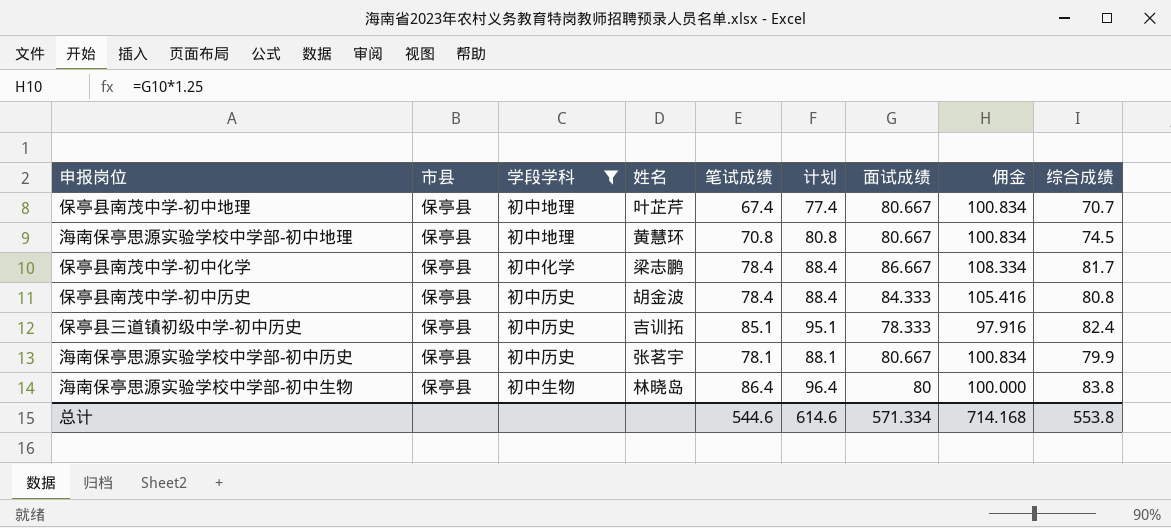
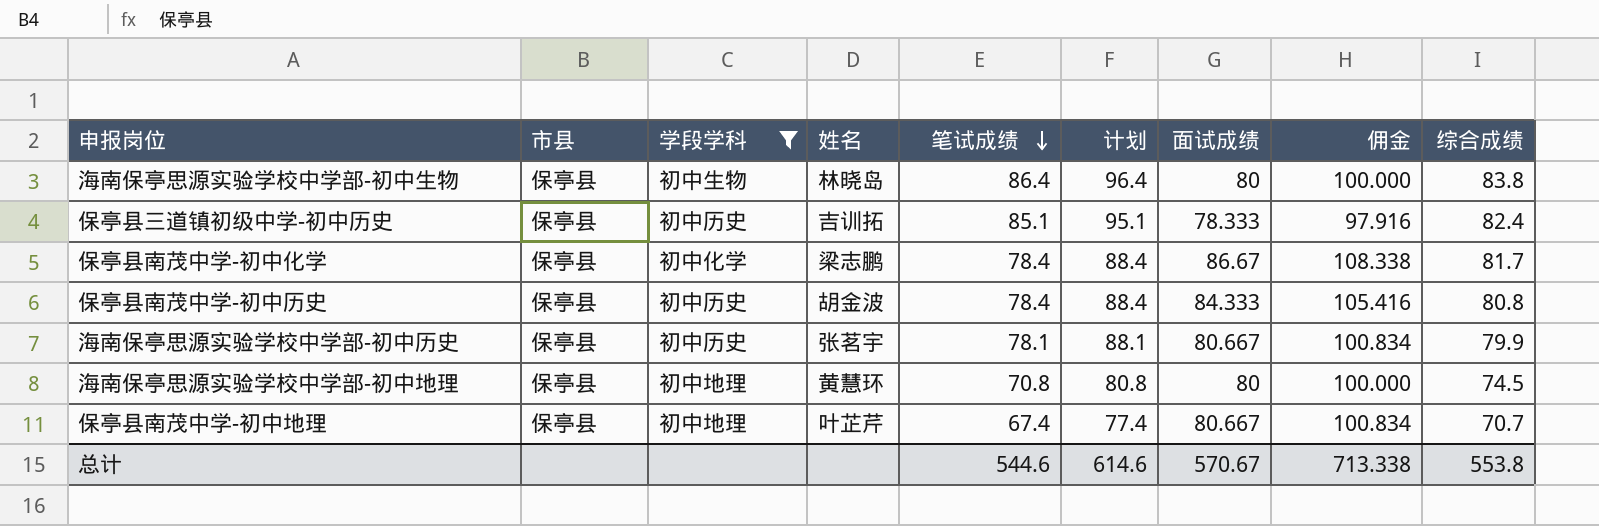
row order: none -> 笔试成绩 descending
保亭县南茂中学-初中化学 | 面试成绩: 86.667 -> 86.67
保亭县南茂中学-初中化学 | 佣金: 108.334 -> 108.338
海南保亭思源实验学校中学部-初中地理 | 面试成绩: 80.667 -> 80
海南保亭思源实验学校中学部-初中地理 | 佣金: 100.834 -> 100.000
总计 | 面试成绩: 571.334 -> 570.67
总计 | 佣金: 714.168 -> 713.338

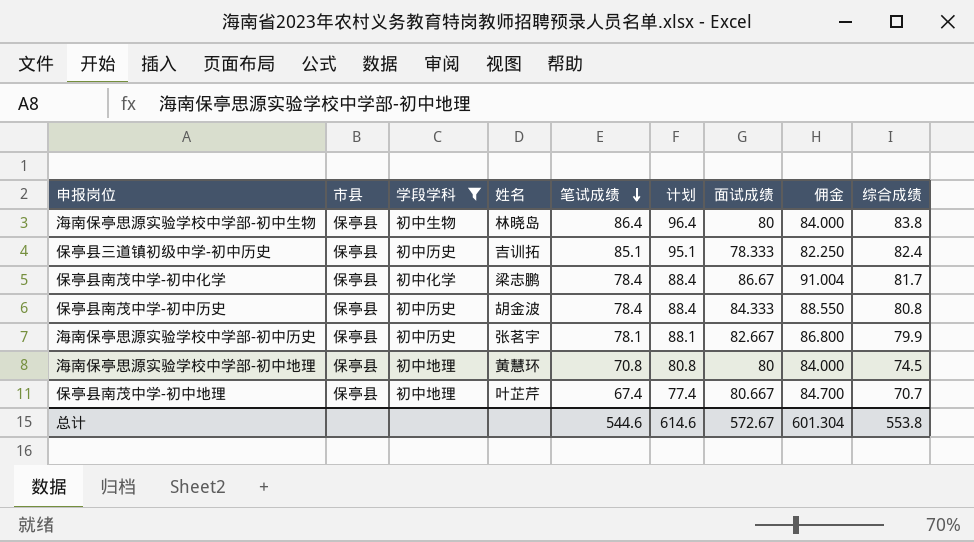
column 佣金 | formula: [面试成绩] * 1.25 -> [面试成绩] * 1.05
海南保亭思源实验学校中学部-初中历史 | 面试成绩: 80.667 -> 82.667
总计 | 面试成绩: 570.67 -> 572.67
总计 | 佣金: 713.338 -> 601.304

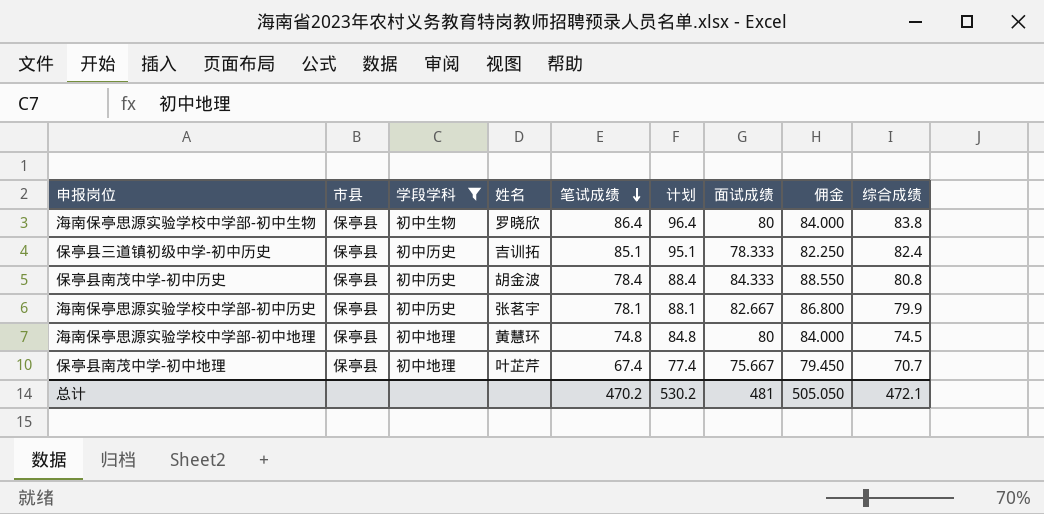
row 保亭县南茂中学-初中化学: 保亭县 | 初中化学 | 梁志鹏 | 78.4 | 88.4 | 86.67 | 91.004 | 81.7 -> none
海南保亭思源实验学校中学部-初中生物 | 姓名: 林晓岛 -> 罗晓欣
海南保亭思源实验学校中学部-初中地理 | 笔试成绩: 70.8 -> 74.8
海南保亭思源实验学校中学部-初中地理 | 计划: 80.8 -> 84.8
保亭县南茂中学-初中地理 | 面试成绩: 80.667 -> 75.667
保亭县南茂中学-初中地理 | 佣金: 84.700 -> 79.450
总计 | 笔试成绩: 544.6 -> 470.2
总计 | 计划: 614.6 -> 530.2
总计 | 面试成绩: 572.67 -> 481
总计 | 佣金: 601.304 -> 505.050
总计 | 综合成绩: 553.8 -> 472.1

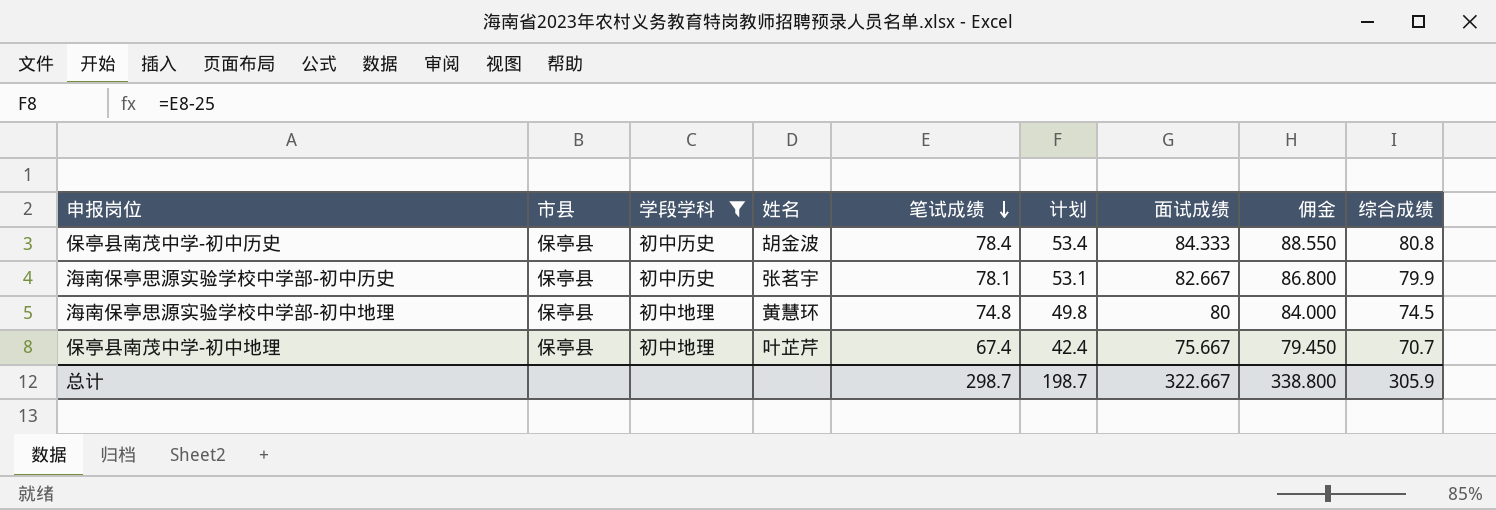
column 计划 | formula: [笔试成绩] + 10 -> [笔试成绩] - 25
row 海南保亭思源实验学校中学部-初中生物: 保亭县 | 初中生物 | 罗晓欣 | 86.4 | 96.4 | 80 | 84.000 | 83.8 -> none
row 保亭县三道镇初级中学-初中历史: 保亭县 | 初中历史 | 吉训拓 | 85.1 | 95.1 | 78.333 | 82.250 | 82.4 -> none
总计 | 笔试成绩: 470.2 -> 298.7
总计 | 计划: 530.2 -> 198.7
总计 | 面试成绩: 481 -> 322.667
总计 | 佣金: 505.050 -> 338.800
总计 | 综合成绩: 472.1 -> 305.9

